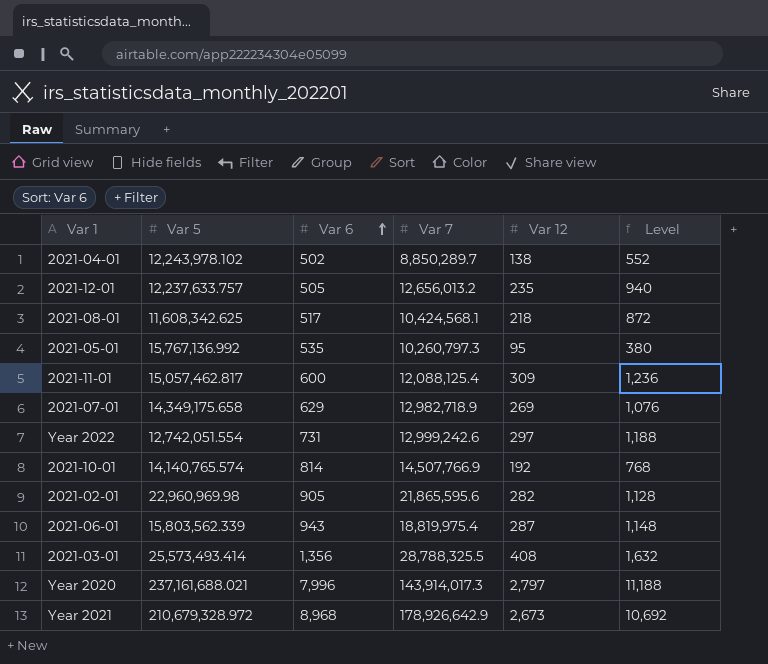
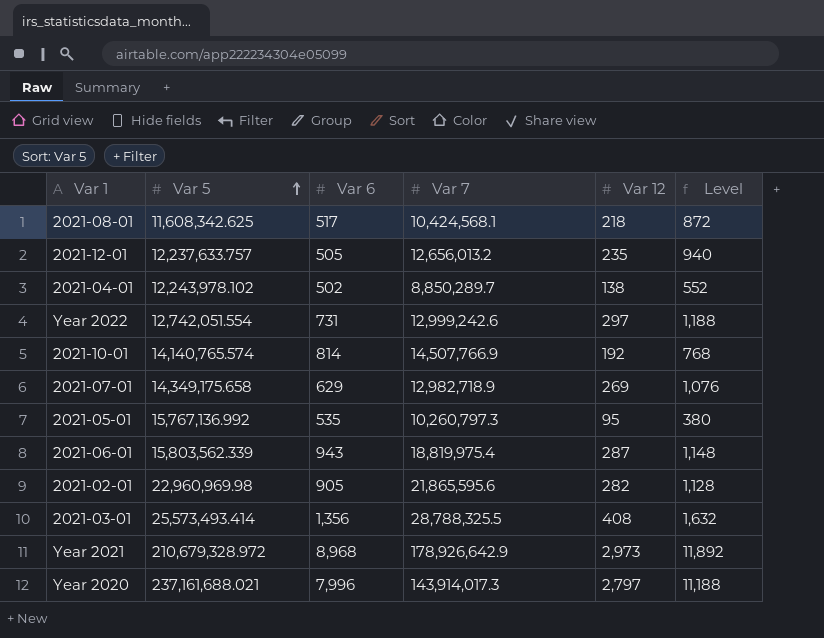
row order: Var 6 ascending -> Var 5 ascending
row 2021-11-01: 15,057,462.817 | 600 | 12,088,125.4 | 309 | 1,236 -> none
Year 2021 | Var 12: 2,673 -> 2,973
Year 2021 | Level: 10,692 -> 11,892

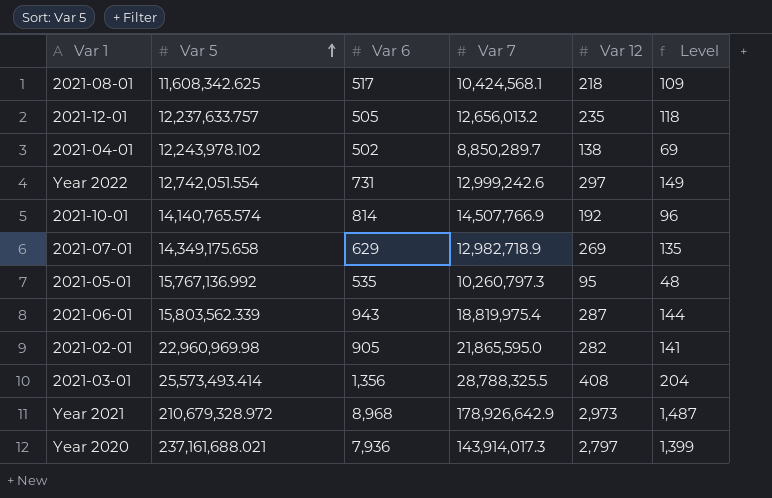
column Level | formula: [Var 12] * 4 -> [Var 12] * 0.5
2021-02-01 | Var 7: 21,865,595.6 -> 21,865,595.0
Year 2020 | Var 6: 7,996 -> 7,936

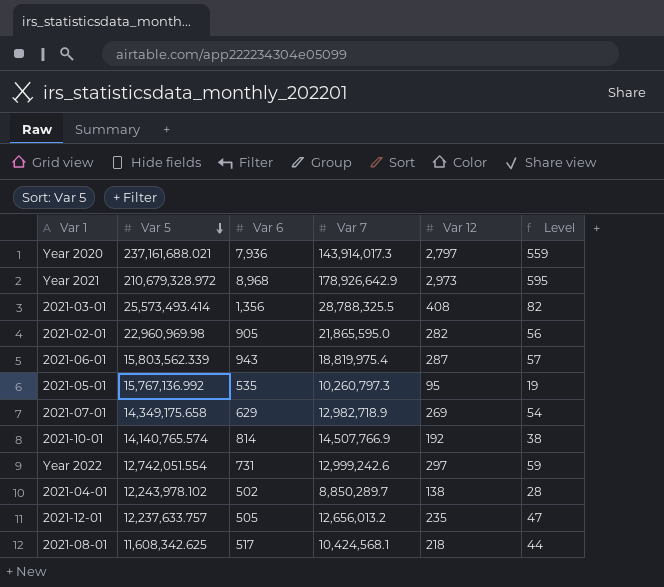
row order: Var 5 ascending -> Var 5 descending
column Level | formula: [Var 12] * 0.5 -> [Var 12] * 0.2

